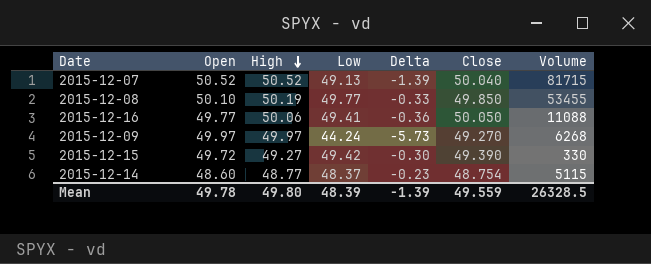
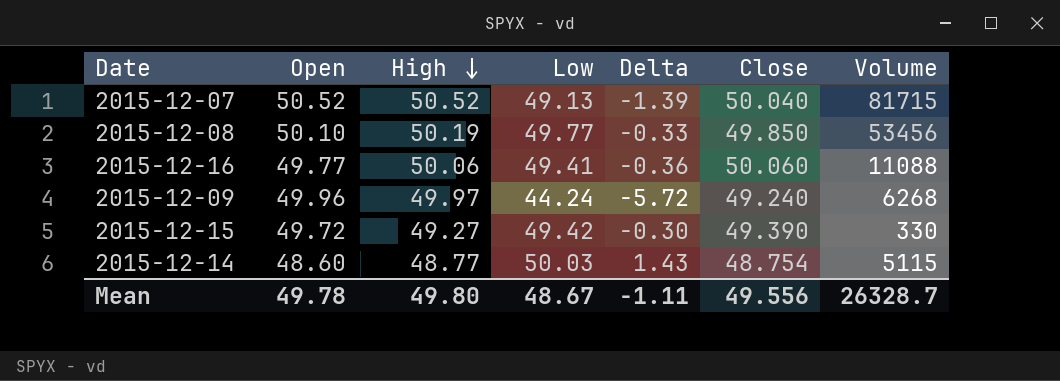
2015-12-08 | Volume: 53455 -> 53456
2015-12-16 | Close: 50.050 -> 50.060
2015-12-09 | Open: 49.97 -> 49.96
2015-12-09 | Delta: -5.73 -> -5.72
2015-12-09 | Close: 49.270 -> 49.240
2015-12-14 | Low: 48.37 -> 50.03
2015-12-14 | Delta: -0.23 -> 1.43
Mean | Low: 48.39 -> 48.67
Mean | Delta: -1.39 -> -1.11
Mean | Close: 49.559 -> 49.556
Mean | Volume: 26328.5 -> 26328.7

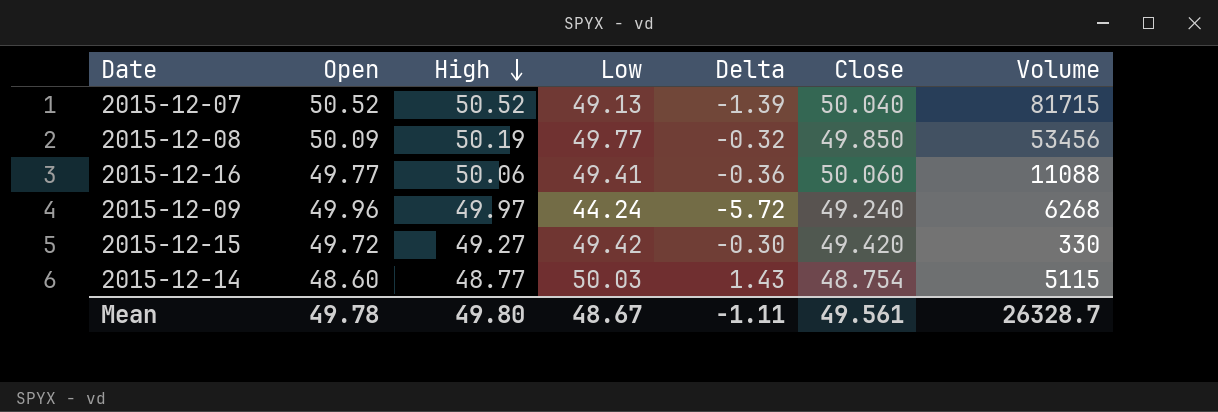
2015-12-08 | Open: 50.10 -> 50.09
2015-12-08 | Delta: -0.33 -> -0.32
2015-12-15 | Close: 49.390 -> 49.420
Mean | Close: 49.556 -> 49.561

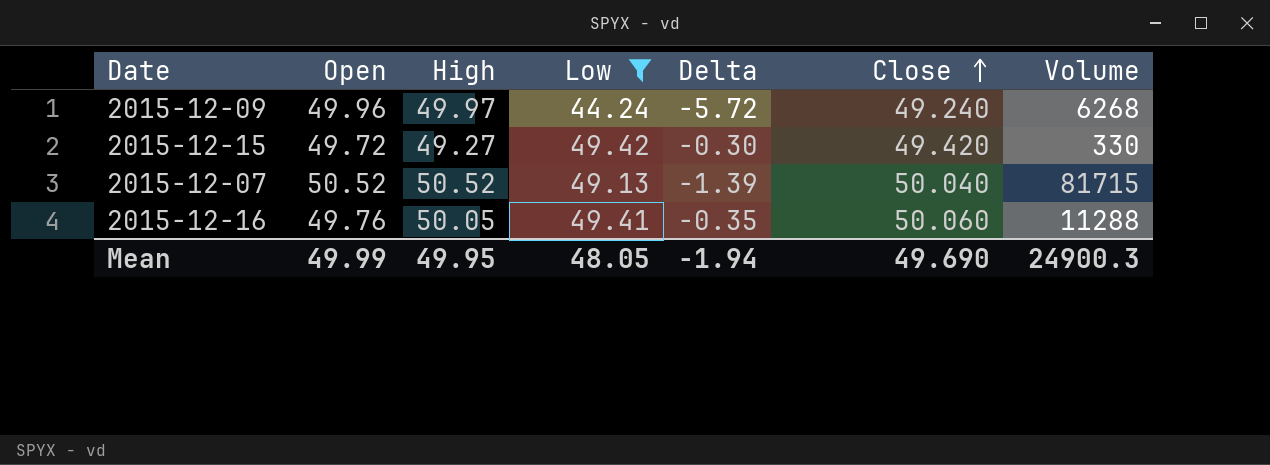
filter: none -> Low <= 49.42
row order: High descending -> Close ascending
2015-12-16 | Open: 49.77 -> 49.76
2015-12-16 | High: 50.06 -> 50.05
2015-12-16 | Delta: -0.36 -> -0.35
2015-12-16 | Volume: 11088 -> 11288
Mean | Open: 49.78 -> 49.99
Mean | High: 49.80 -> 49.95
Mean | Low: 48.67 -> 48.05
Mean | Delta: -1.11 -> -1.94
Mean | Close: 49.561 -> 49.690
Mean | Volume: 26328.7 -> 24900.3

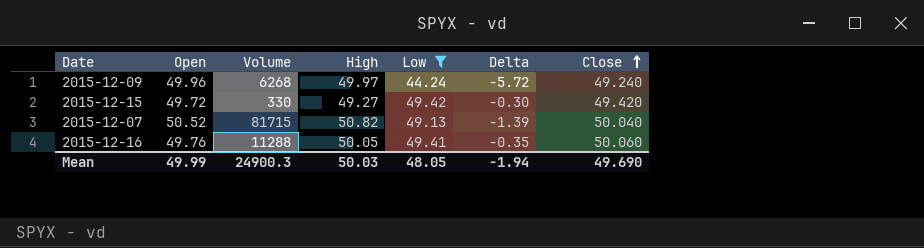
column Volume | position: 7 -> 3
2015-12-07 | High: 50.52 -> 50.82
Mean | High: 49.95 -> 50.03

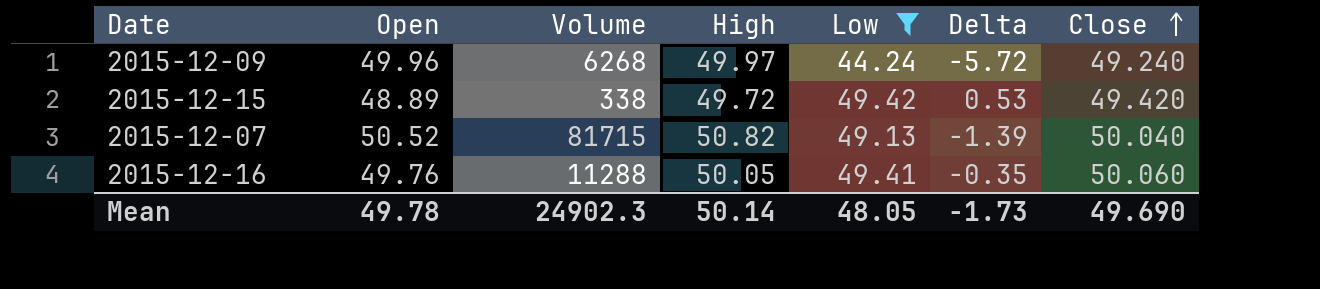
2015-12-15 | Open: 49.72 -> 48.89
2015-12-15 | Volume: 330 -> 338
2015-12-15 | High: 49.27 -> 49.72
2015-12-15 | Delta: -0.30 -> 0.53
Mean | Open: 49.99 -> 49.78
Mean | Volume: 24900.3 -> 24902.3
Mean | High: 50.03 -> 50.14
Mean | Delta: -1.94 -> -1.73

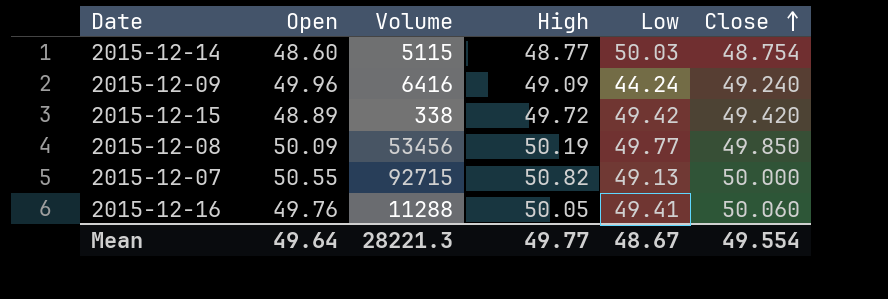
filter: Low <= 49.42 -> none
column Delta | formula: [Low] - [Open] -> none
2015-12-09 | Volume: 6268 -> 6416
2015-12-09 | High: 49.97 -> 49.09
2015-12-07 | Open: 50.52 -> 50.55
2015-12-07 | Volume: 81715 -> 92715
2015-12-07 | Close: 50.040 -> 50.000
Mean | Open: 49.78 -> 49.64
Mean | Volume: 24902.3 -> 28221.3
Mean | High: 50.14 -> 49.77
Mean | Low: 48.05 -> 48.67
Mean | Close: 49.690 -> 49.554

